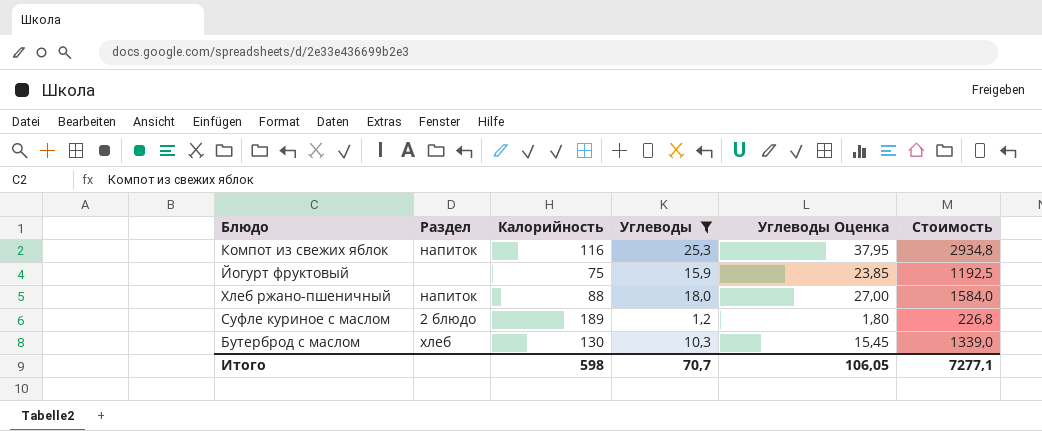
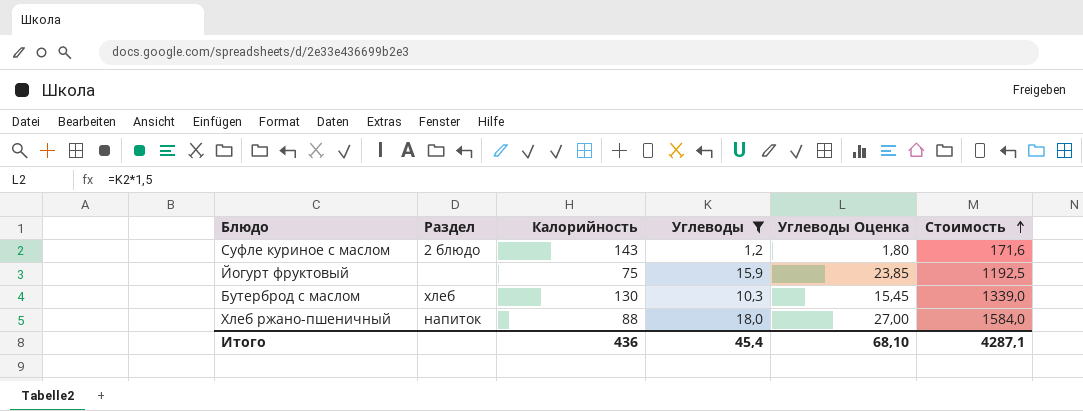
row order: none -> Стоимость ascending
row Компот из свежих яблок: напиток | 116 | 25,3 | 37,95 | 2934,8 -> none
Суфле куриное с маслом | Калорийность: 189 -> 143
Суфле куриное с маслом | Стоимость: 226,8 -> 171,6
Итого | Калорийность: 598 -> 436
Итого | Углеводы: 70,7 -> 45,4
Итого | Углеводы Оценка: 106,05 -> 68,10
Итого | Стоимость: 7277,1 -> 4287,1

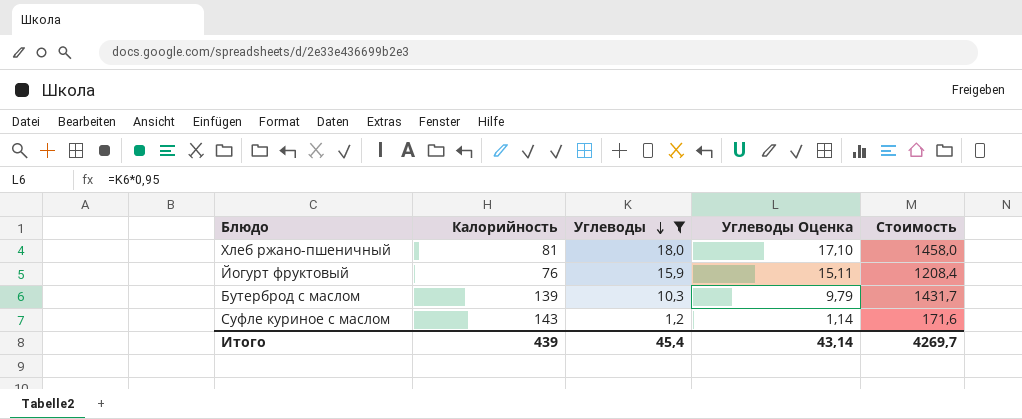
row order: Стоимость ascending -> Углеводы descending
column Раздел | position: 2 -> none
column Углеводы Оценка | formula: [Углеводы] * 1,5 -> [Углеводы] * 0,95
Хлеб ржано-пшеничный | Калорийность: 88 -> 81
Хлеб ржано-пшеничный | Стоимость: 1584,0 -> 1458,0
Йогурт фруктовый | Калорийность: 75 -> 76
Йогурт фруктовый | Стоимость: 1192,5 -> 1208,4
Бутерброд с маслом | Калорийность: 130 -> 139
Бутерброд с маслом | Стоимость: 1339,0 -> 1431,7
Итого | Калорийность: 436 -> 439
Итого | Углеводы Оценка: 68,10 -> 43,14
Итого | Стоимость: 4287,1 -> 4269,7

